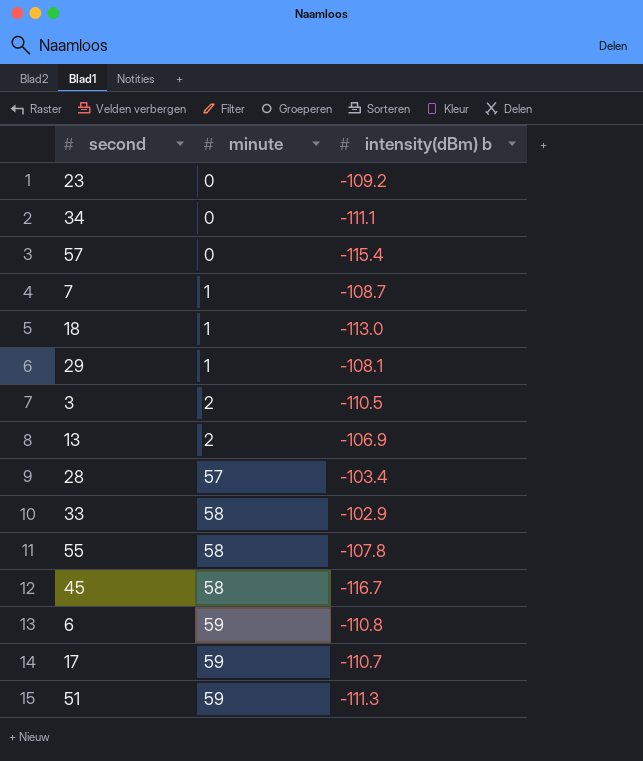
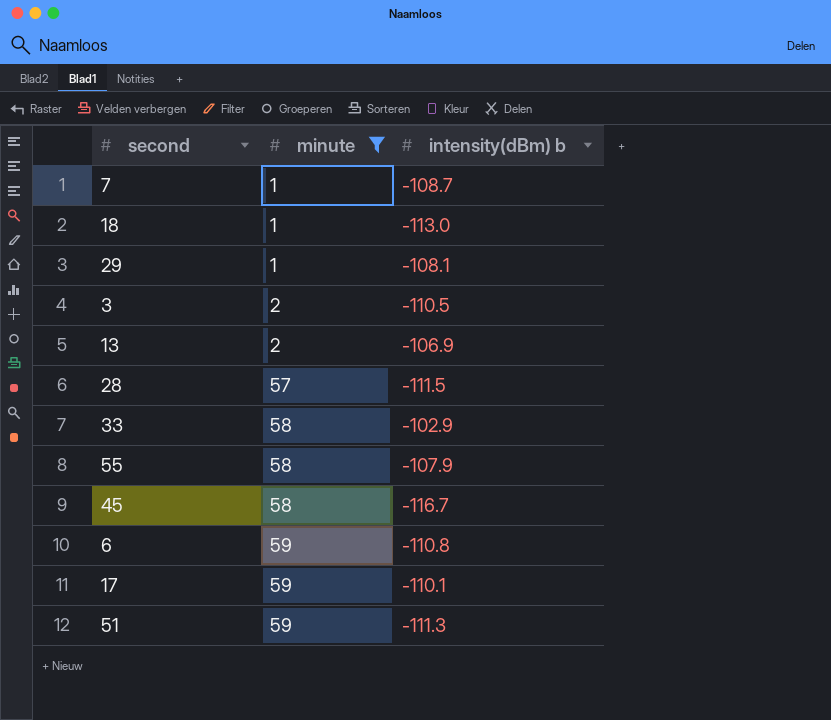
filter: none -> minute != 0
28 | intensity(dBm) b: -103.4 -> -111.5
55 | intensity(dBm) b: -107.8 -> -107.9
17 | intensity(dBm) b: -110.7 -> -110.1

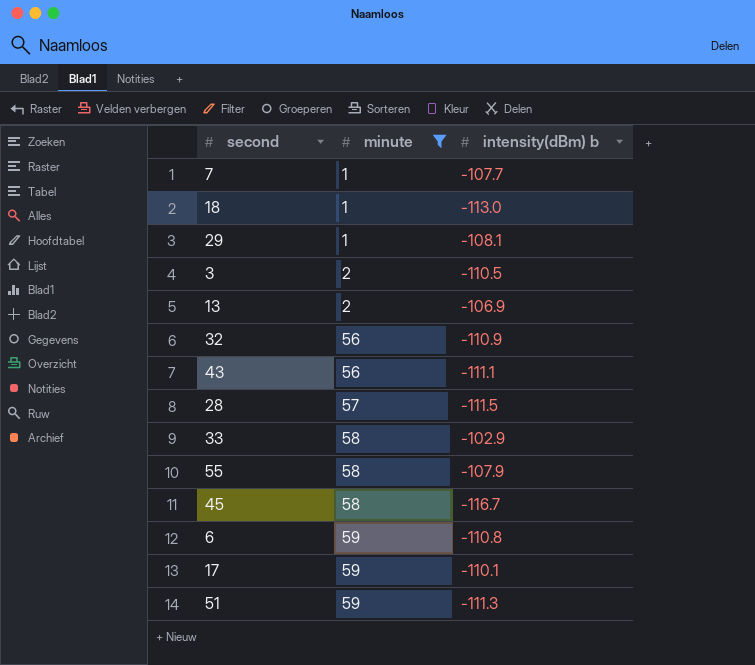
7 | intensity(dBm) b: -108.7 -> -107.7
row 32: none -> 56 | -110.9
row 43: none -> 56 | -111.1

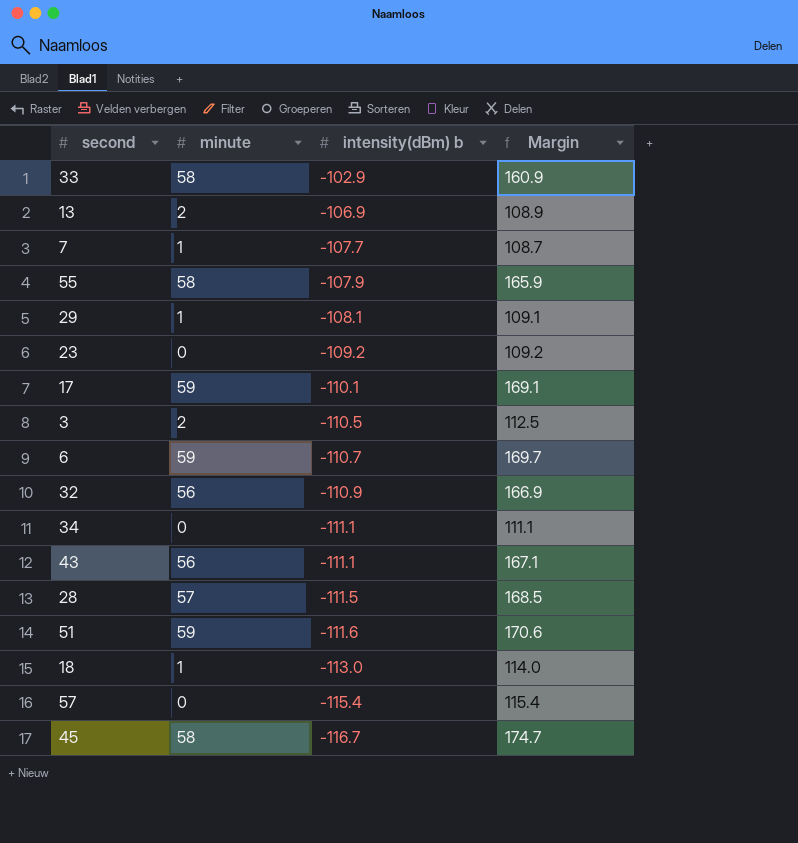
filter: minute != 0 -> none
row order: minute ascending -> intensity(dBm) b descending
column Margin | formula: none -> [minute] - [intensity(dBm) b]
6 | intensity(dBm) b: -110.8 -> -110.7
51 | intensity(dBm) b: -111.3 -> -111.6

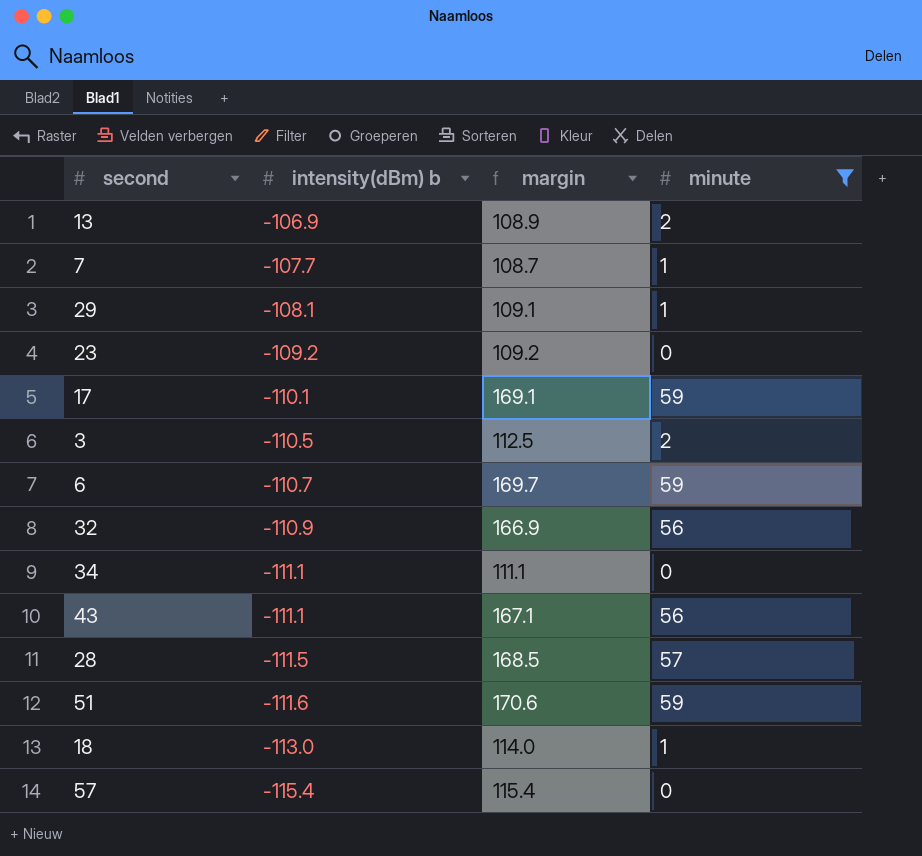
filter: none -> minute != 58
column name: Margin -> margin
column minute | position: 2 -> 4

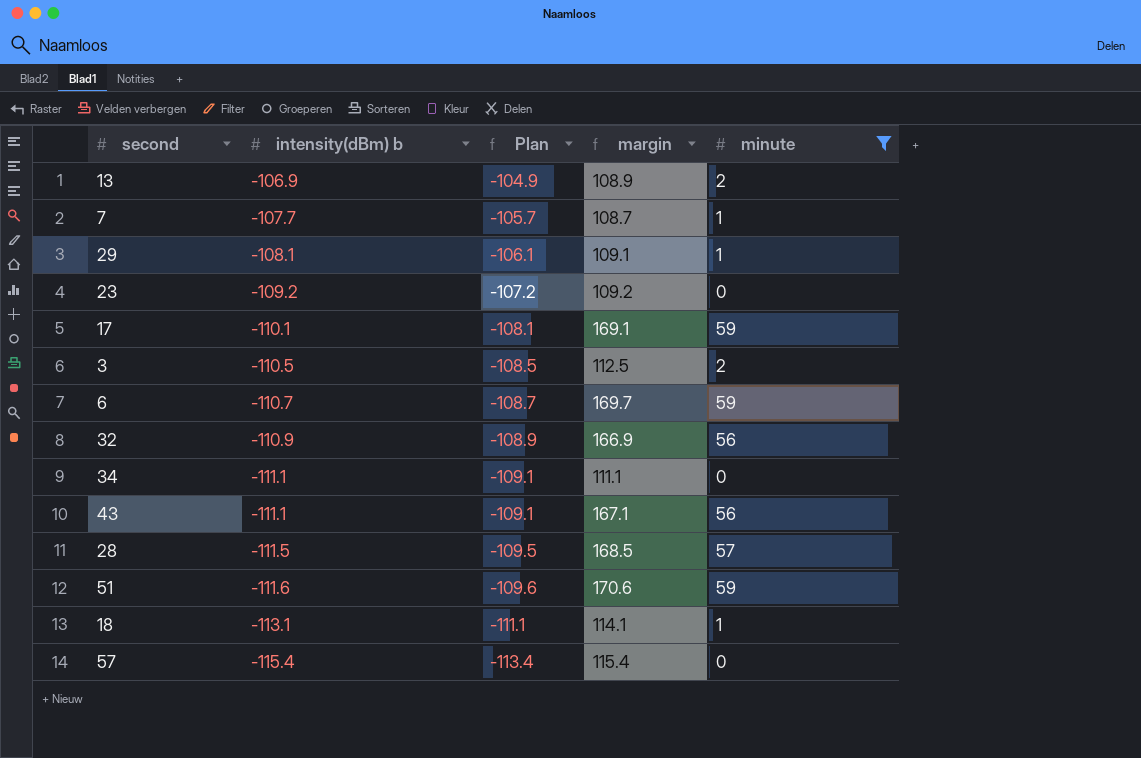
column Plan | formula: none -> [intensity(dBm) b] + 2
18 | intensity(dBm) b: -113.0 -> -113.1
18 | margin: 114.0 -> 114.1

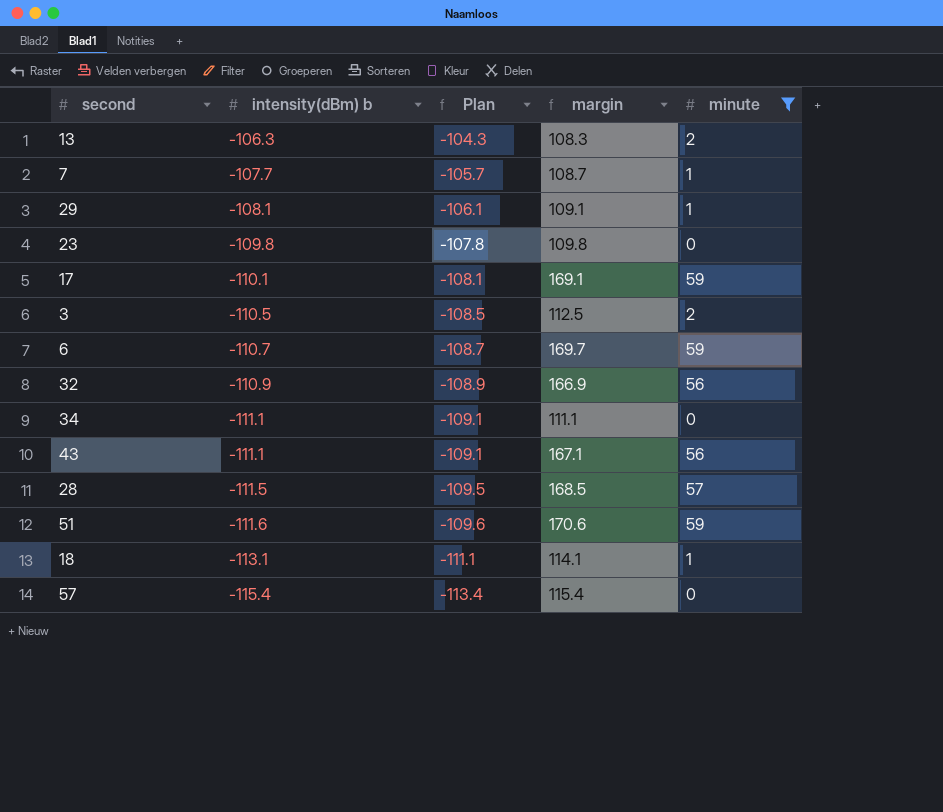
13 | intensity(dBm) b: -106.9 -> -106.3
13 | Plan: -104.9 -> -104.3
13 | margin: 108.9 -> 108.3
23 | intensity(dBm) b: -109.2 -> -109.8
23 | Plan: -107.2 -> -107.8
23 | margin: 109.2 -> 109.8

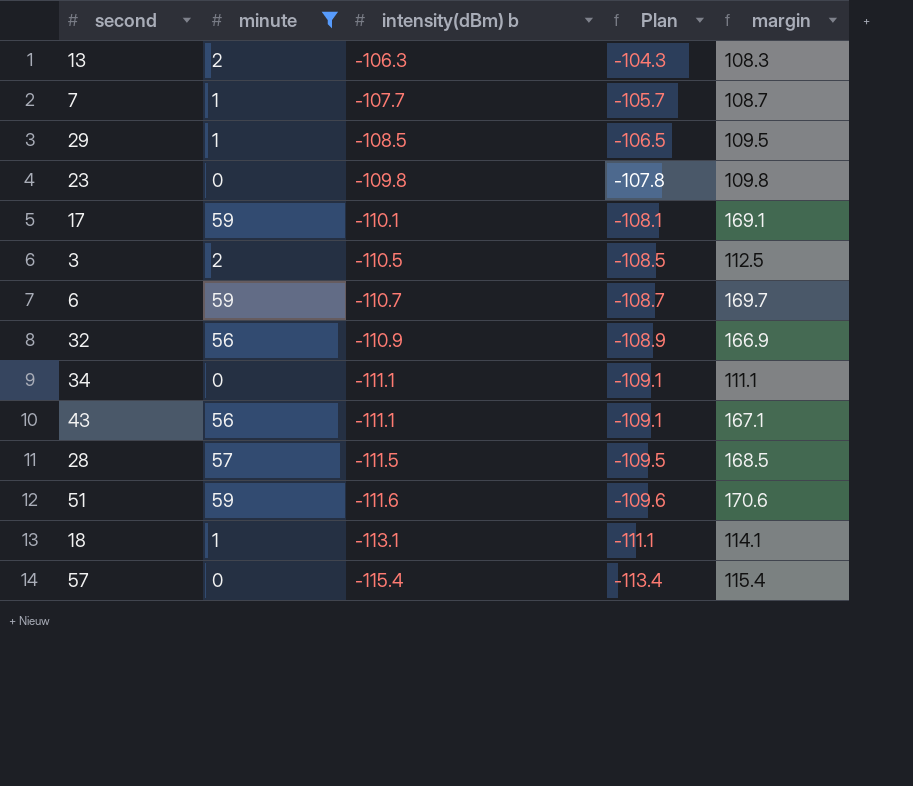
column minute | position: 5 -> 2
29 | intensity(dBm) b: -108.1 -> -108.5
29 | Plan: -106.1 -> -106.5
29 | margin: 109.1 -> 109.5

